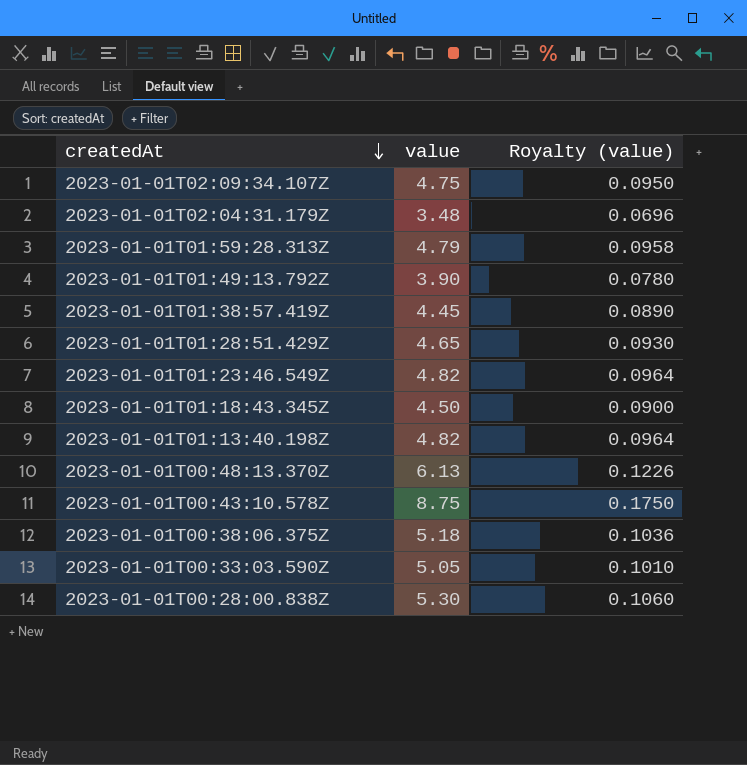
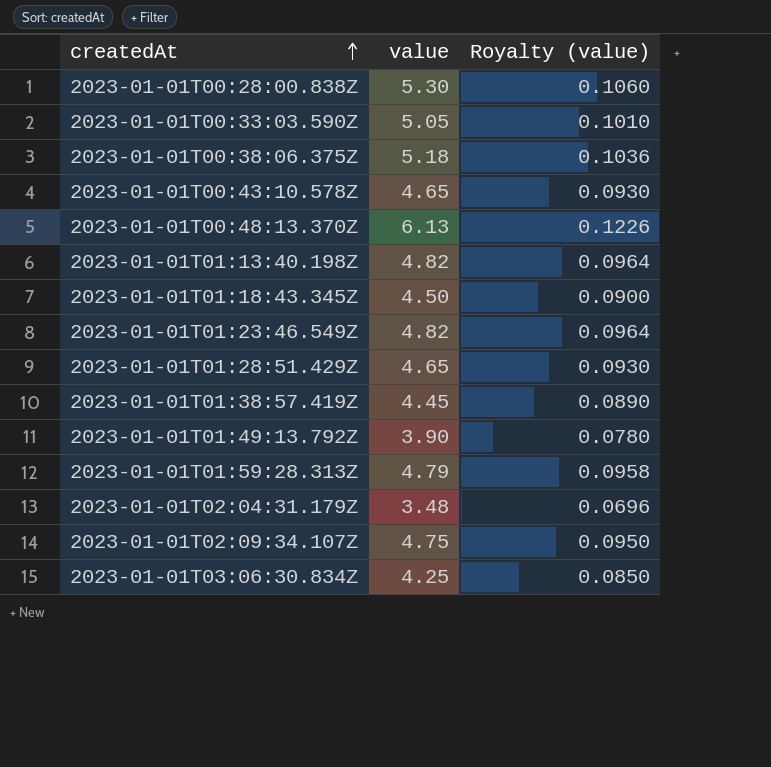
row order: createdAt descending -> createdAt ascending
2023-01-01T00:43:10.578Z | value: 8.75 -> 4.65
2023-01-01T00:43:10.578Z | Royalty (value): 0.1750 -> 0.0930
row 2023-01-01T03:06:30.834Z: none -> 4.25 | 0.0850

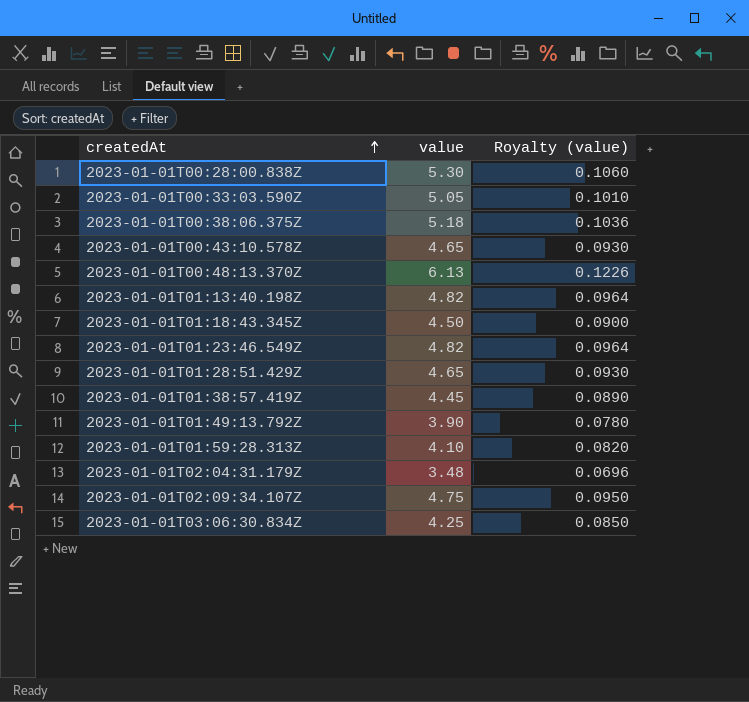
2023-01-01T01:59:28.313Z | value: 4.79 -> 4.10
2023-01-01T01:59:28.313Z | Royalty (value): 0.0958 -> 0.0820

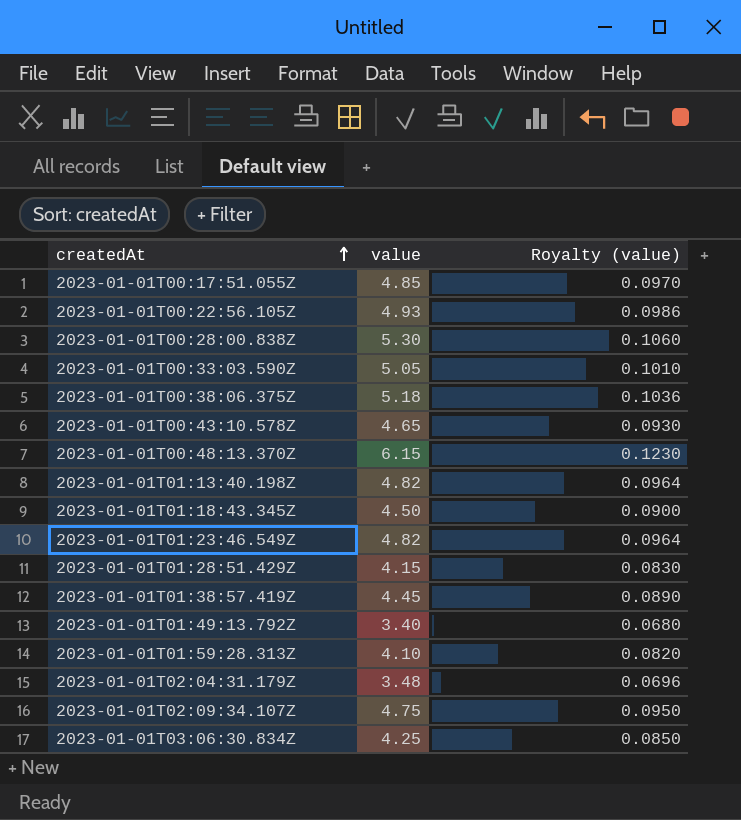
row 2023-01-01T00:17:51.055Z: none -> 4.85 | 0.0970
row 2023-01-01T00:22:56.105Z: none -> 4.93 | 0.0986
2023-01-01T00:48:13.370Z | value: 6.13 -> 6.15
2023-01-01T00:48:13.370Z | Royalty (value): 0.1226 -> 0.1230
2023-01-01T01:28:51.429Z | value: 4.65 -> 4.15
2023-01-01T01:28:51.429Z | Royalty (value): 0.0930 -> 0.0830
2023-01-01T01:49:13.792Z | value: 3.90 -> 3.40
2023-01-01T01:49:13.792Z | Royalty (value): 0.0780 -> 0.0680

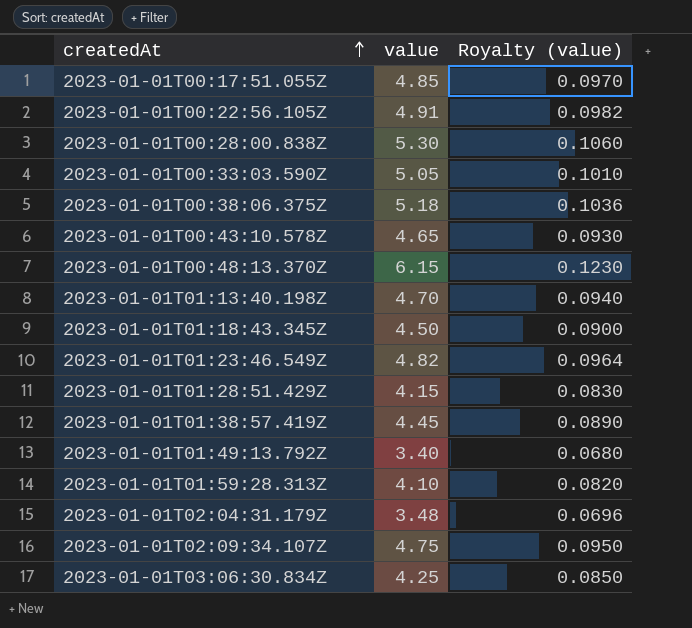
2023-01-01T00:22:56.105Z | value: 4.93 -> 4.91
2023-01-01T00:22:56.105Z | Royalty (value): 0.0986 -> 0.0982
2023-01-01T01:13:40.198Z | value: 4.82 -> 4.70
2023-01-01T01:13:40.198Z | Royalty (value): 0.0964 -> 0.0940

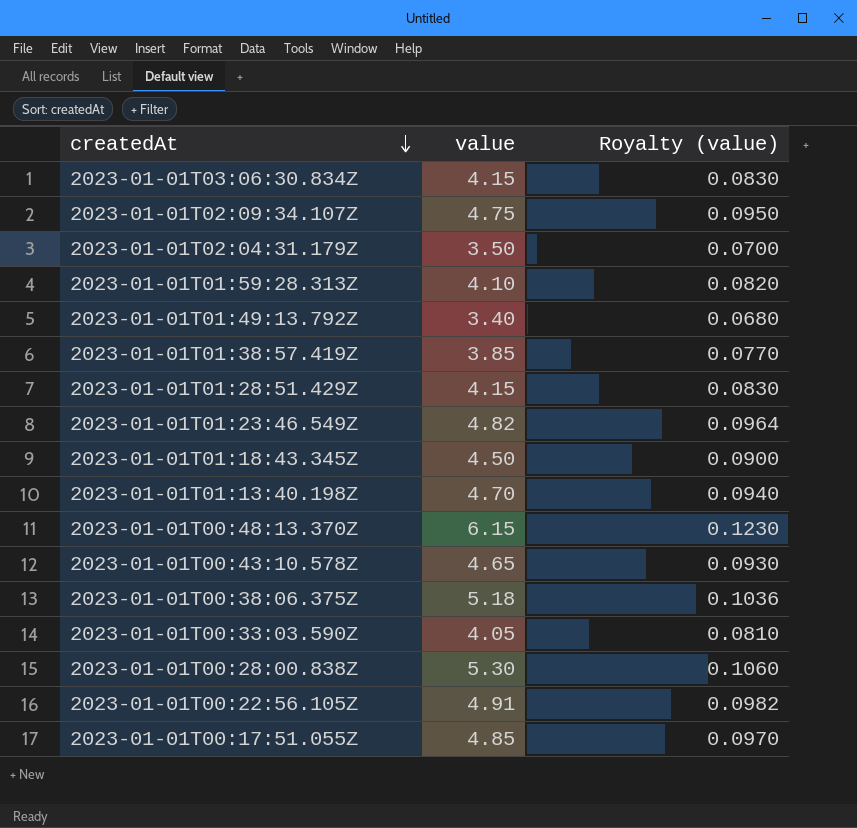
row order: createdAt ascending -> createdAt descending
2023-01-01T03:06:30.834Z | value: 4.25 -> 4.15
2023-01-01T03:06:30.834Z | Royalty (value): 0.0850 -> 0.0830
2023-01-01T02:04:31.179Z | value: 3.48 -> 3.50
2023-01-01T02:04:31.179Z | Royalty (value): 0.0696 -> 0.0700
2023-01-01T01:38:57.419Z | value: 4.45 -> 3.85
2023-01-01T01:38:57.419Z | Royalty (value): 0.0890 -> 0.0770
2023-01-01T00:33:03.590Z | value: 5.05 -> 4.05
2023-01-01T00:33:03.590Z | Royalty (value): 0.1010 -> 0.0810

